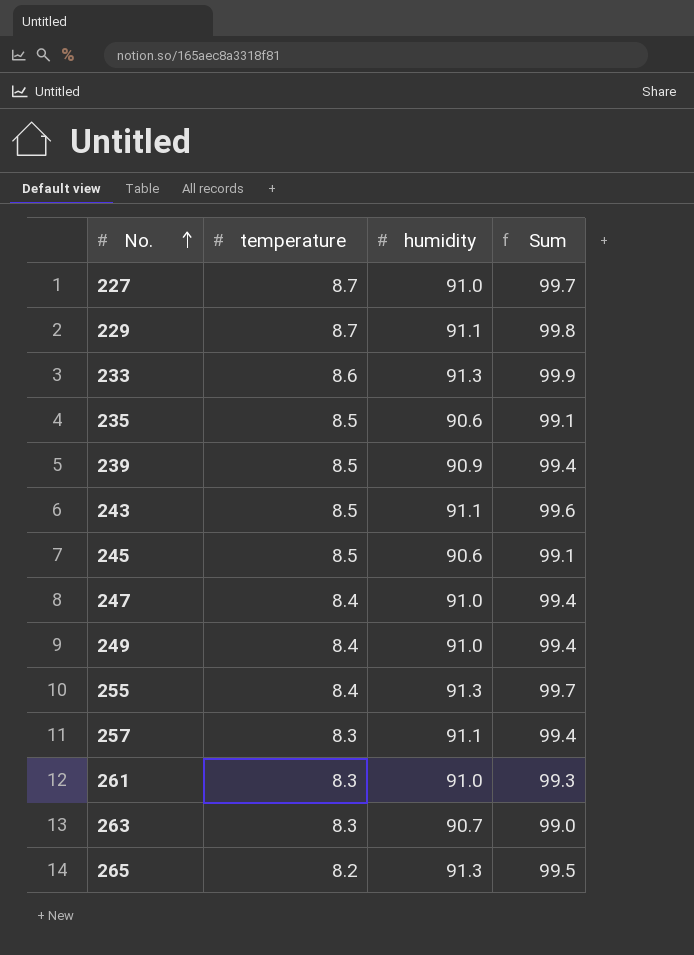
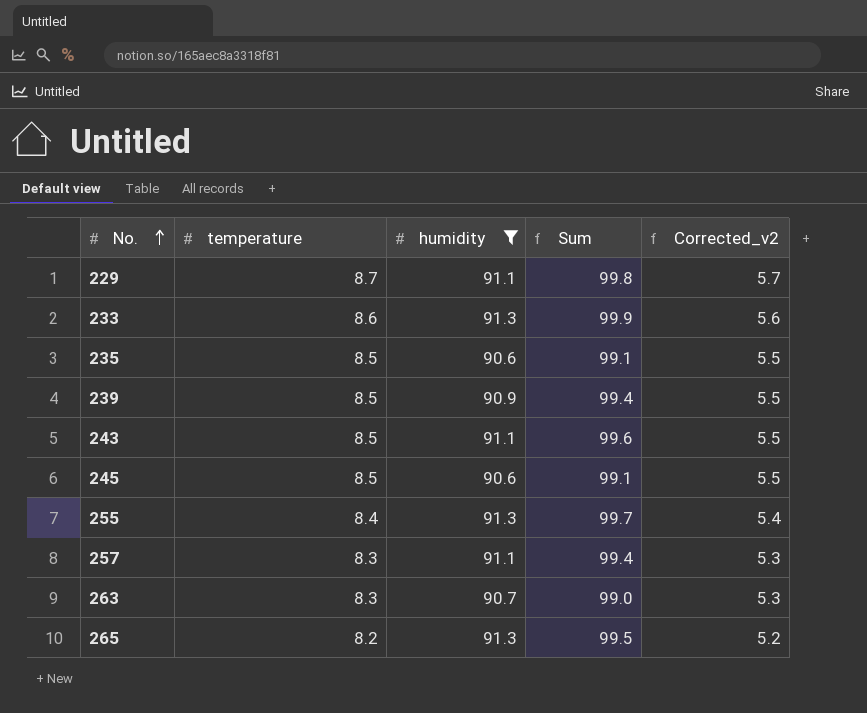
filter: none -> humidity != 91.0
column Corrected_v2 | formula: none -> [temperature] - 3

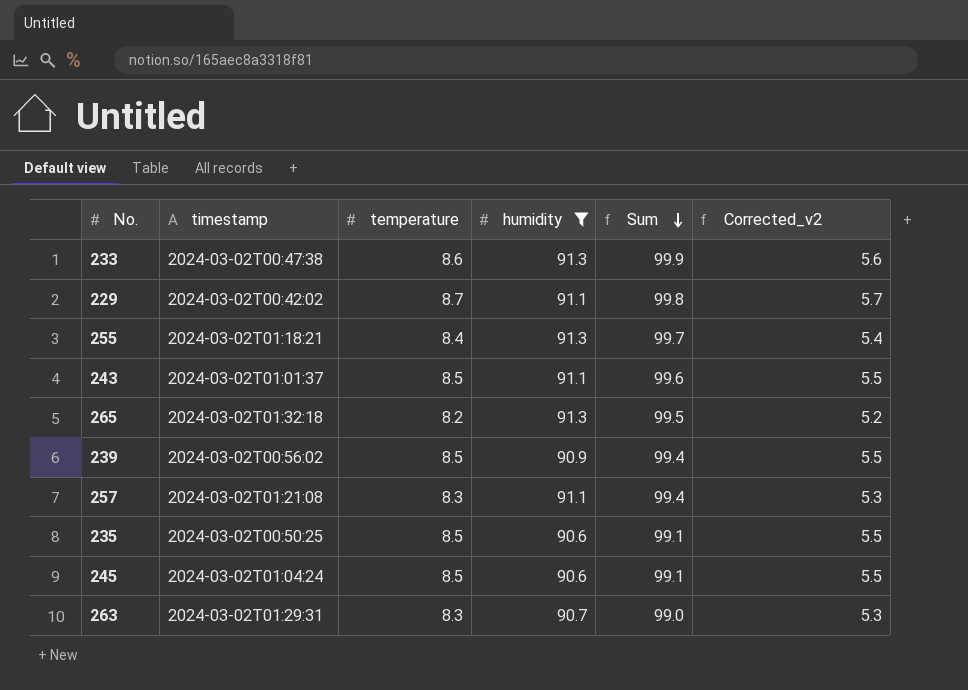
row order: No. ascending -> Sum descending
column timestamp | position: none -> 2

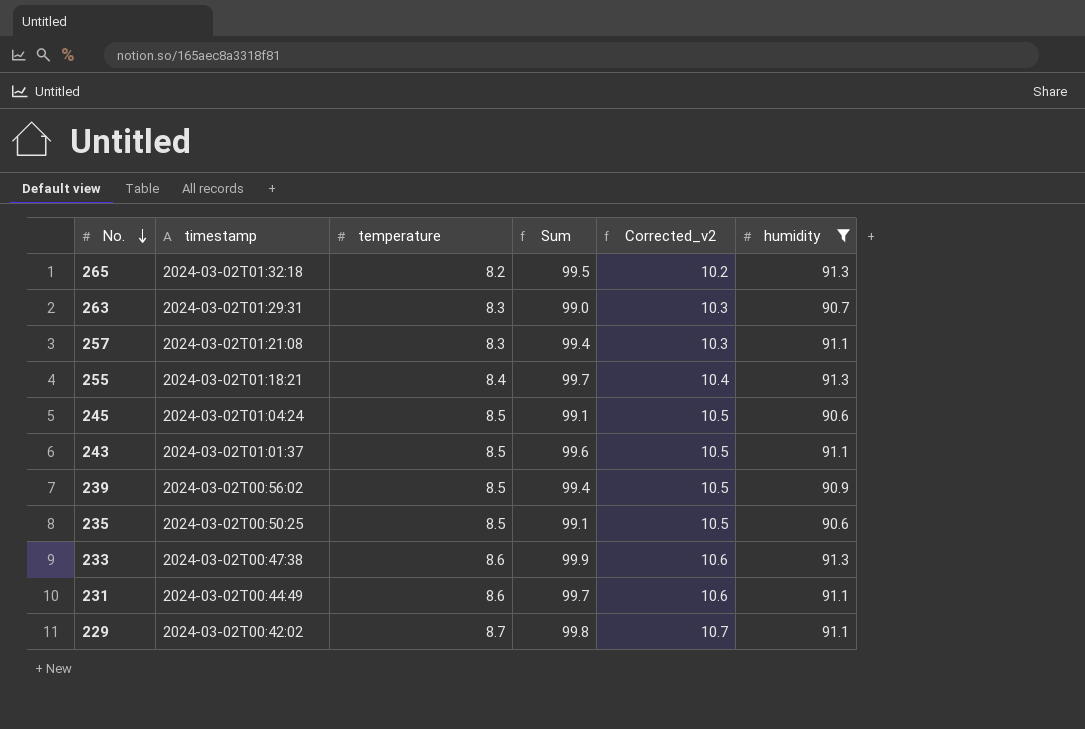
row order: Sum descending -> No. descending
column Corrected_v2 | formula: [temperature] - 3 -> [temperature] + 2
column humidity | position: 4 -> 6
row 231: none -> 2024-03-02T00:44:49 | 8.6 | 99.7 | 10.6 | 91.1

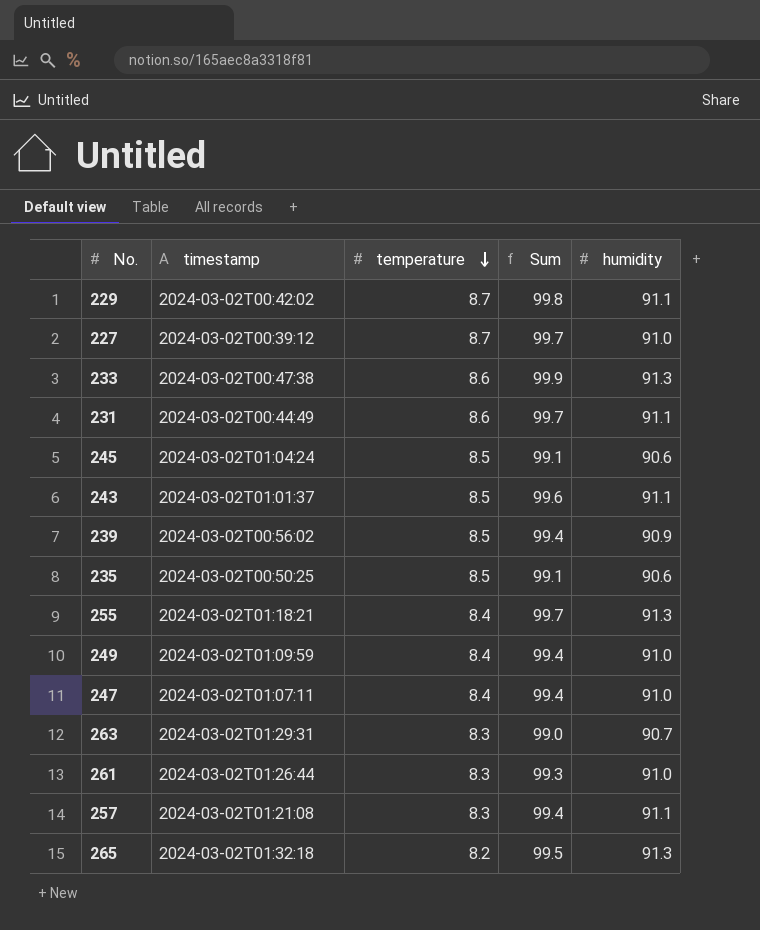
filter: humidity != 91.0 -> none
row order: No. descending -> temperature descending
column Corrected_v2 | formula: [temperature] + 2 -> none

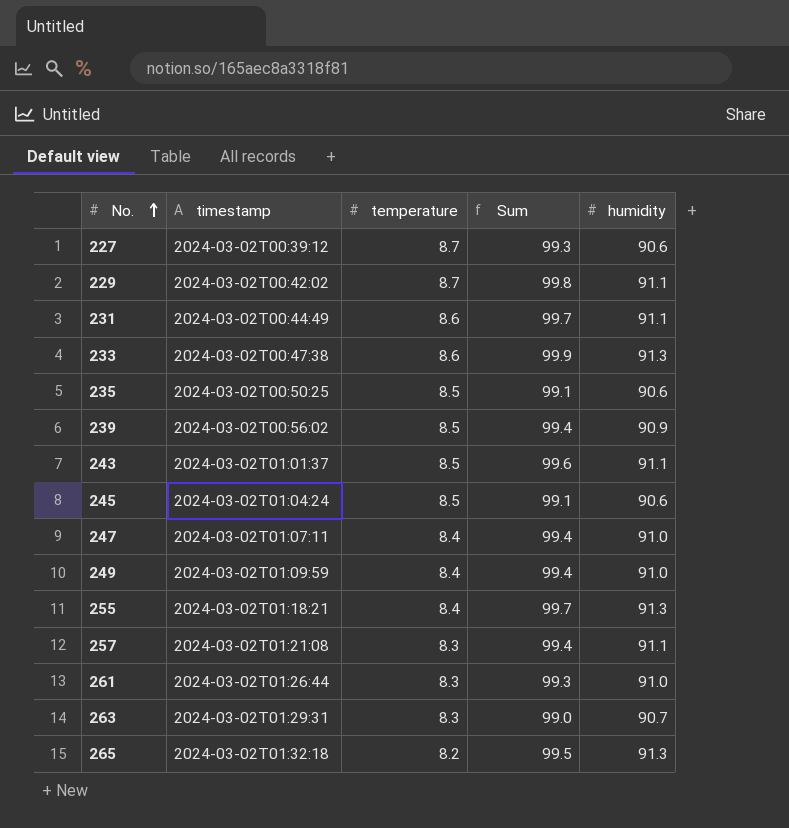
row order: temperature descending -> No. ascending
227 | Sum: 99.7 -> 99.3
227 | humidity: 91.0 -> 90.6

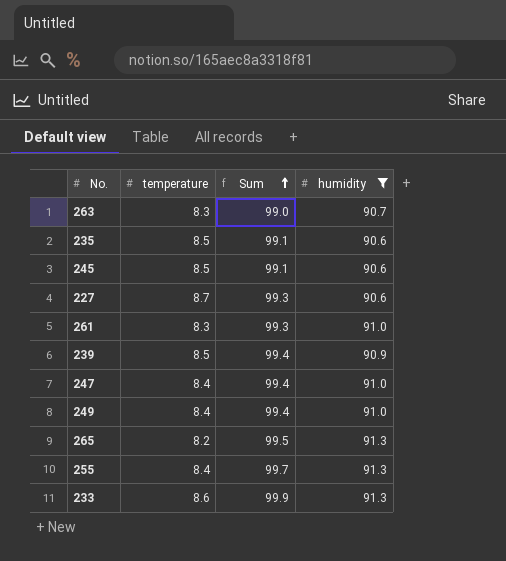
filter: none -> humidity != 91.1
row order: No. ascending -> Sum ascending
column timestamp | position: 2 -> none

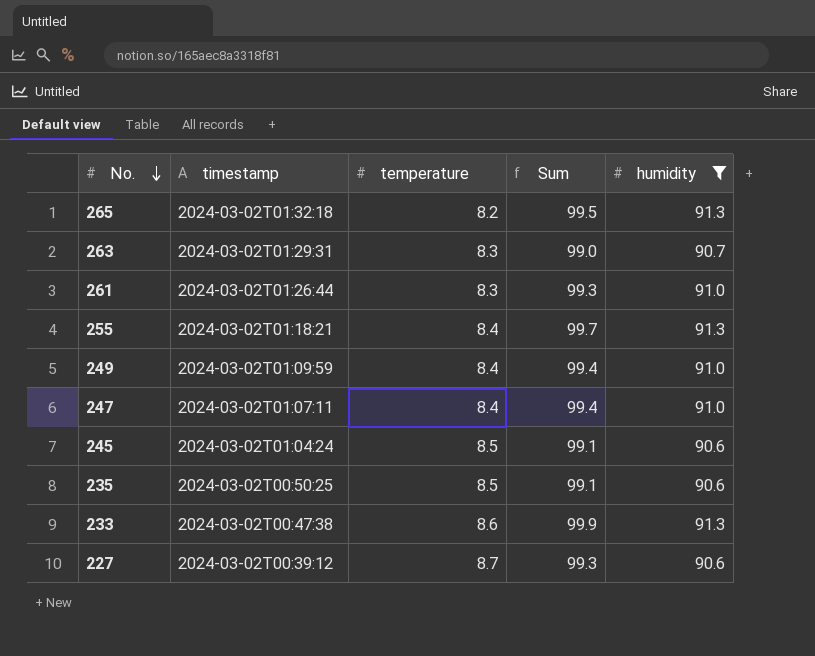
row order: Sum ascending -> No. descending
column timestamp | position: none -> 2
row 239: 8.5 | 99.4 | 90.9 -> none

